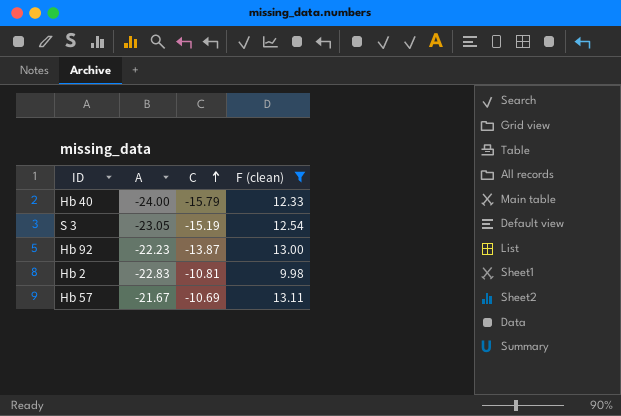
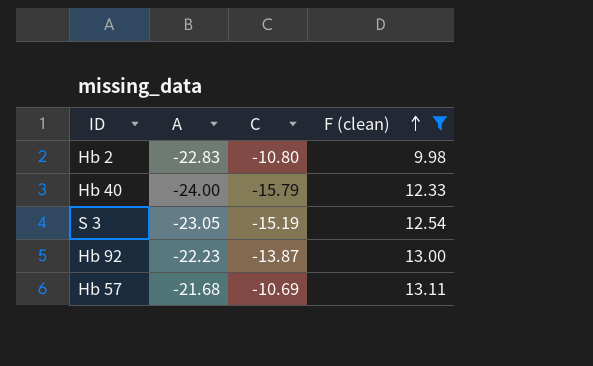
row order: C ascending -> F (clean) ascending
Hb 2 | C: -10.81 -> -10.80
Hb 57 | A: -21.67 -> -21.68

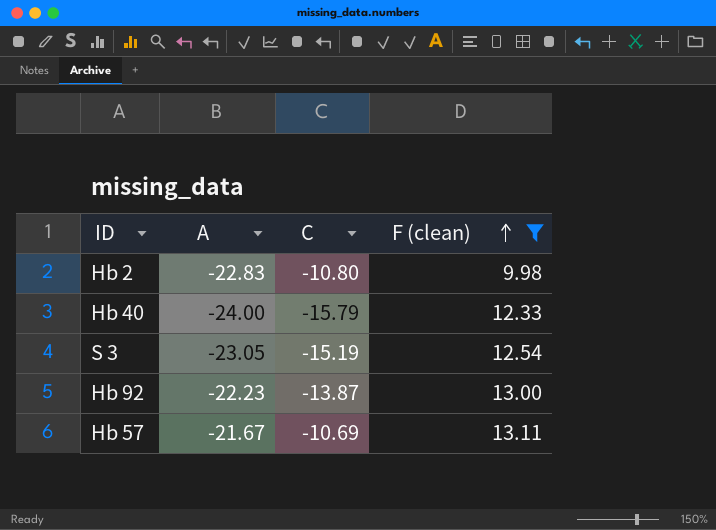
Hb 57 | A: -21.68 -> -21.67

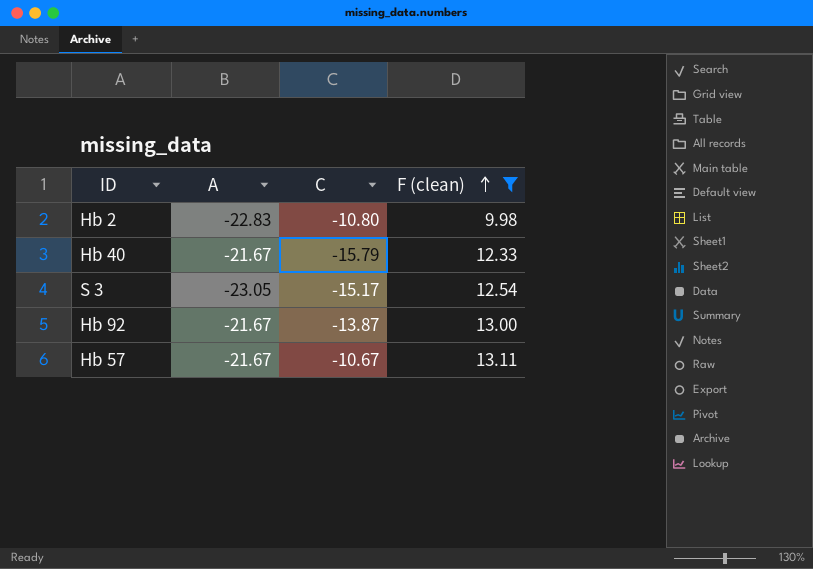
Hb 40 | A: -24.00 -> -21.67
S 3 | C: -15.19 -> -15.17
Hb 92 | A: -22.23 -> -21.67
Hb 57 | C: -10.69 -> -10.67

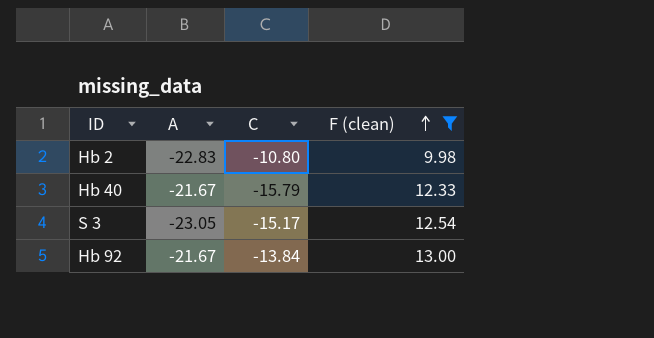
row Hb 57: -21.67 | -10.67 | 13.11 -> none
Hb 92 | C: -13.87 -> -13.84

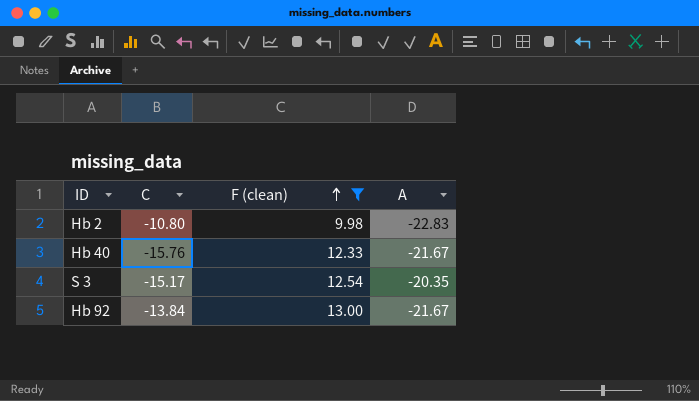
column A | position: 2 -> 4
Hb 40 | C: -15.79 -> -15.76
S 3 | A: -23.05 -> -20.35

